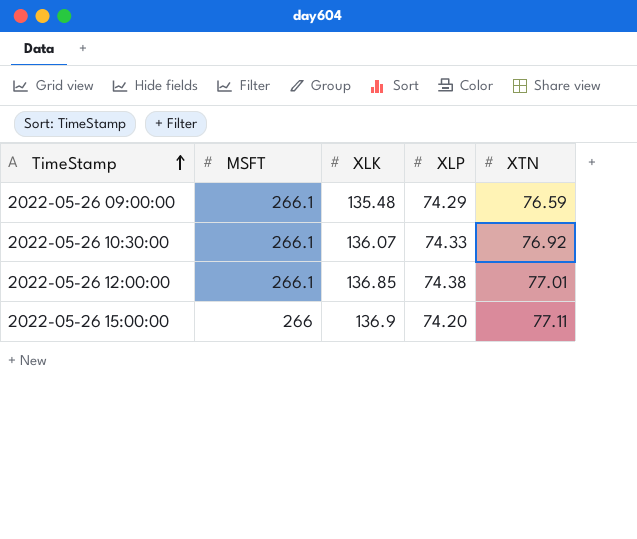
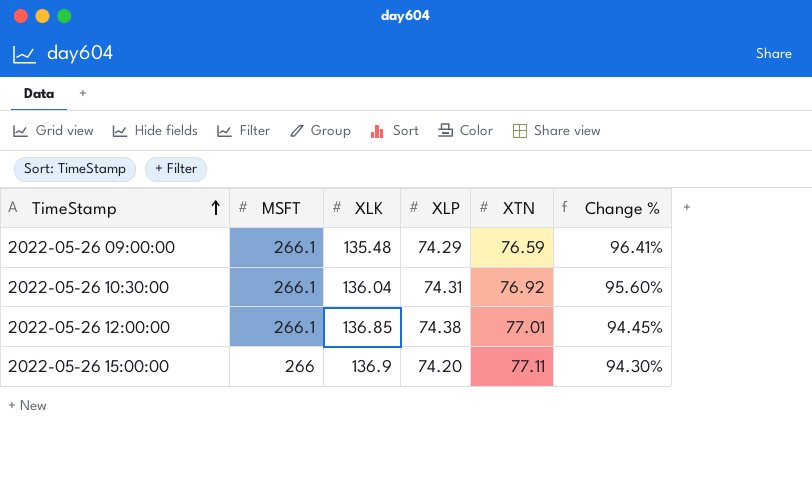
column Change % | formula: none -> ([MSFT] - [XLK]) / [XLK]
2022-05-26 10:30:00 | XLK: 136.07 -> 136.04
2022-05-26 10:30:00 | XLP: 74.33 -> 74.31

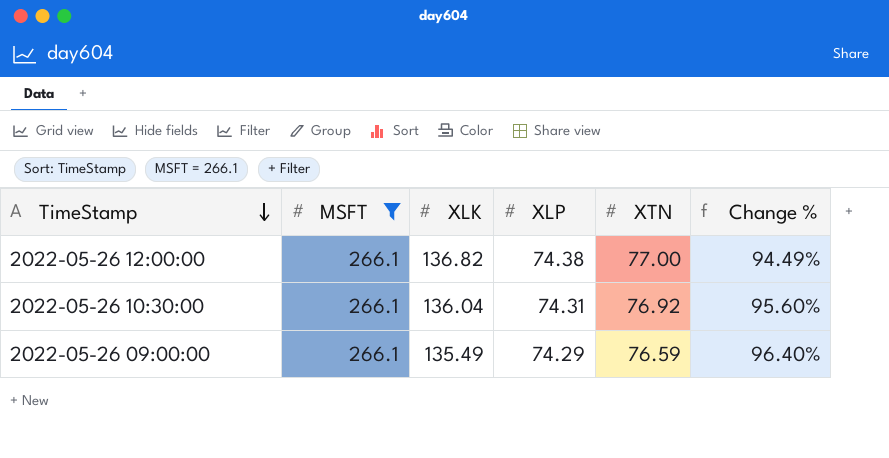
filter: none -> MSFT = 266.1
row order: TimeStamp ascending -> TimeStamp descending
2022-05-26 12:00:00 | XLK: 136.85 -> 136.82
2022-05-26 12:00:00 | XTN: 77.01 -> 77.00
2022-05-26 12:00:00 | Change %: 94.45% -> 94.49%
2022-05-26 09:00:00 | XLK: 135.48 -> 135.49
2022-05-26 09:00:00 | Change %: 96.41% -> 96.40%

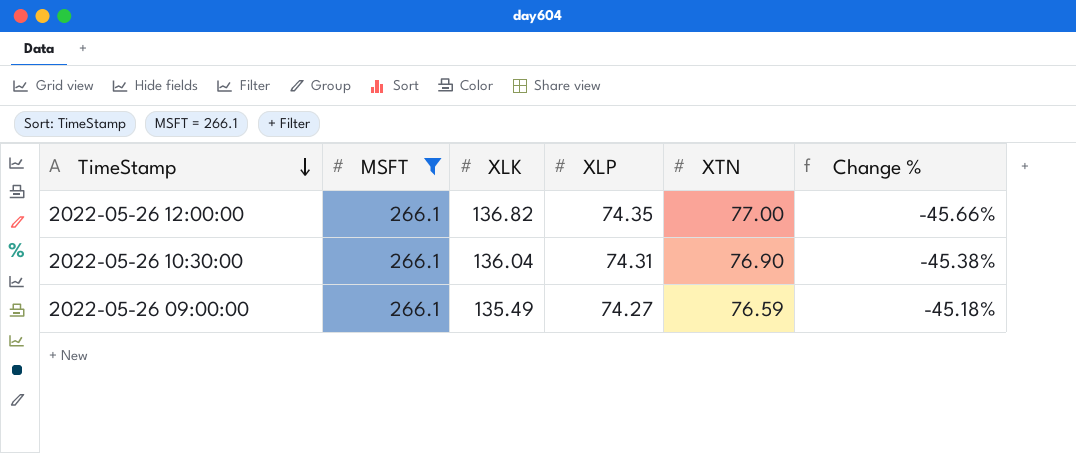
column Change % | formula: ([MSFT] - [XLK]) / [XLK] -> ([XLP] - [XLK]) / [XLK]
2022-05-26 12:00:00 | XLP: 74.38 -> 74.35
2022-05-26 10:30:00 | XTN: 76.92 -> 76.90
2022-05-26 09:00:00 | XLP: 74.29 -> 74.27

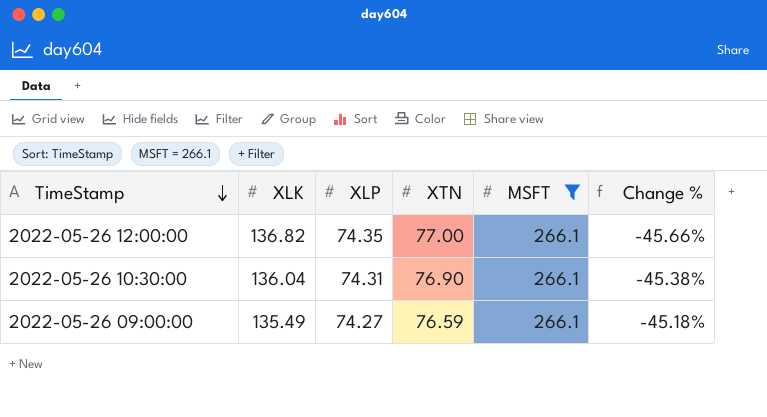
column MSFT | position: 2 -> 5

